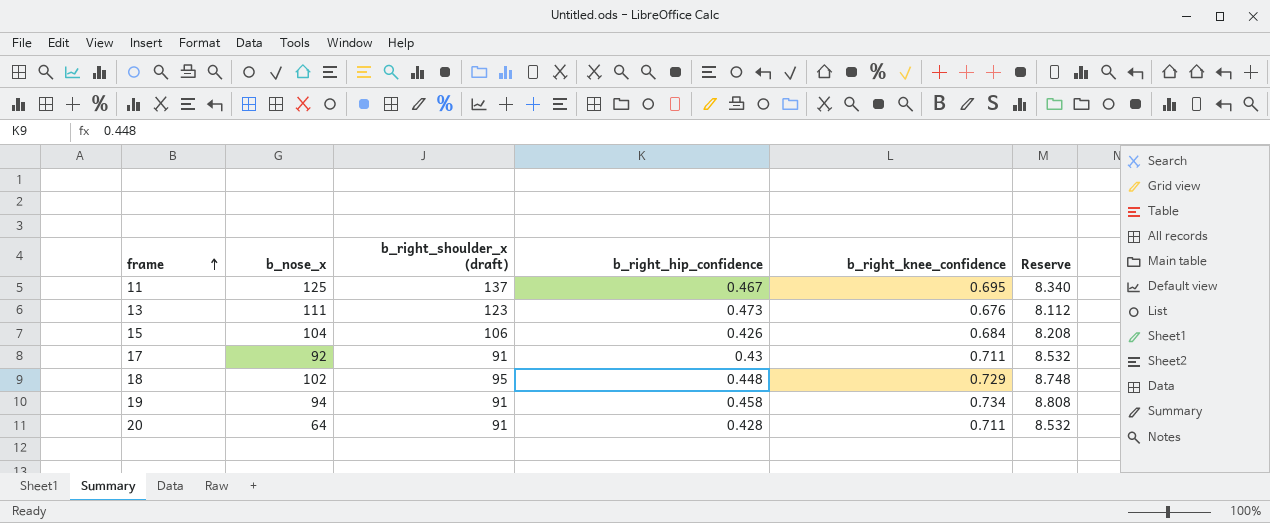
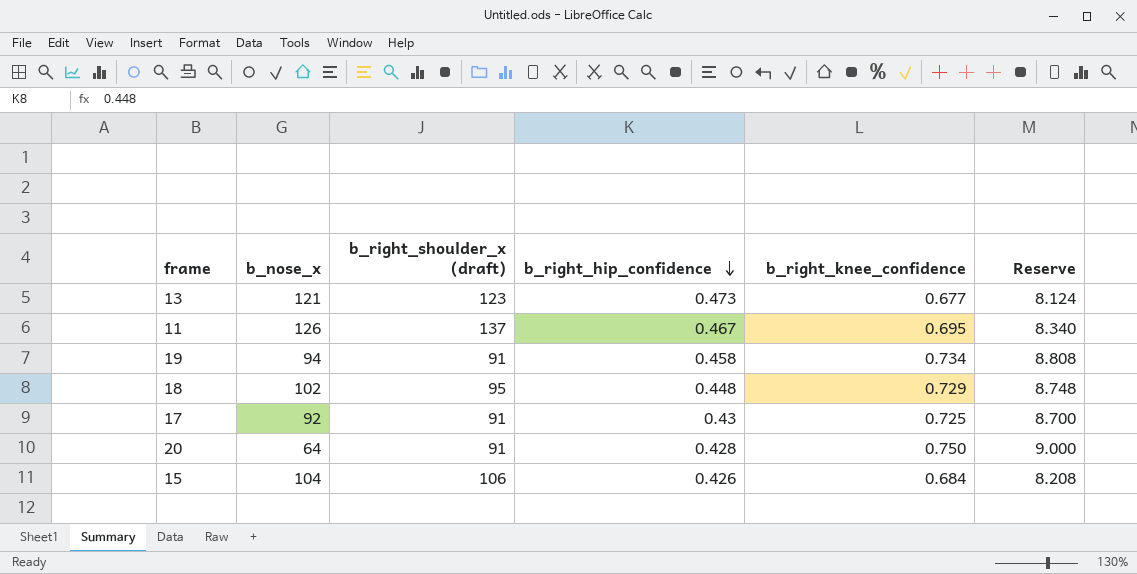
row order: frame ascending -> b_right_hip_confidence descending
13 | b_nose_x: 111 -> 121
13 | b_right_knee_confidence: 0.676 -> 0.677
13 | Reserve: 8.112 -> 8.124
11 | b_nose_x: 125 -> 126
17 | b_right_knee_confidence: 0.711 -> 0.725
17 | Reserve: 8.532 -> 8.700
20 | b_right_knee_confidence: 0.711 -> 0.750
20 | Reserve: 8.532 -> 9.000

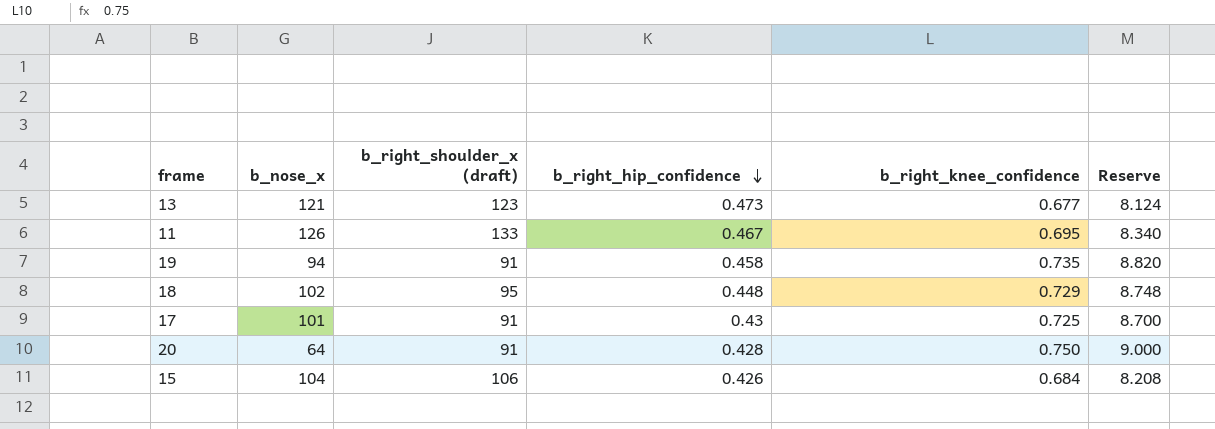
11 | b_right_shoulder_x (draft): 137 -> 133
19 | b_right_knee_confidence: 0.734 -> 0.735
19 | Reserve: 8.808 -> 8.820
17 | b_nose_x: 92 -> 101

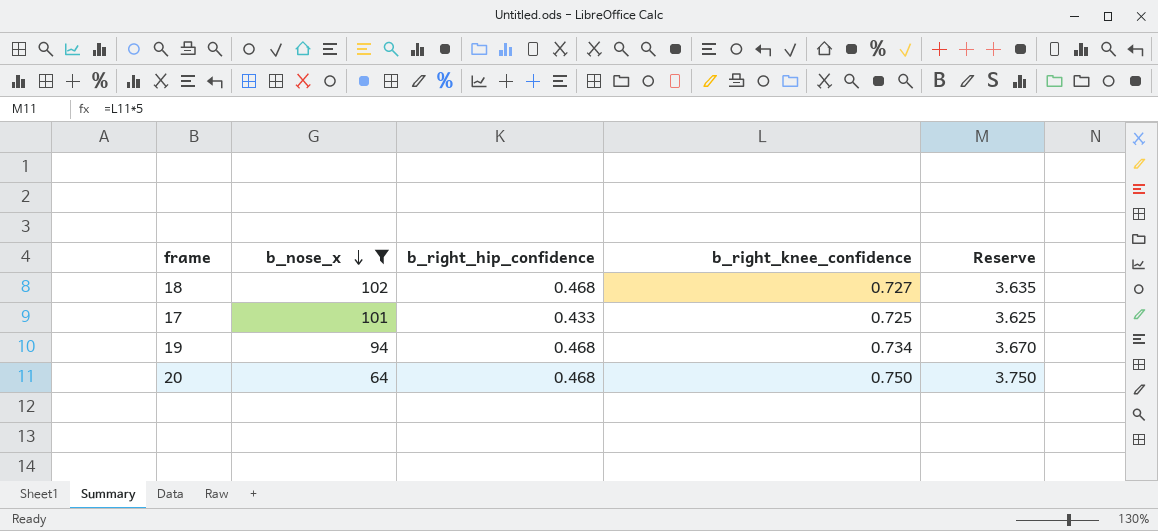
filter: none -> b_nose_x <= 102
row order: b_right_hip_confidence descending -> b_nose_x descending
column b_right_shoulder_x (draft) | position: 3 -> none
column Reserve | formula: [b_right_knee_confidence] * 12 -> [b_right_knee_confidence] * 5
18 | b_right_hip_confidence: 0.448 -> 0.468
18 | b_right_knee_confidence: 0.729 -> 0.727
17 | b_right_hip_confidence: 0.43 -> 0.433
19 | b_right_hip_confidence: 0.458 -> 0.468
19 | b_right_knee_confidence: 0.735 -> 0.734
20 | b_right_hip_confidence: 0.428 -> 0.468

